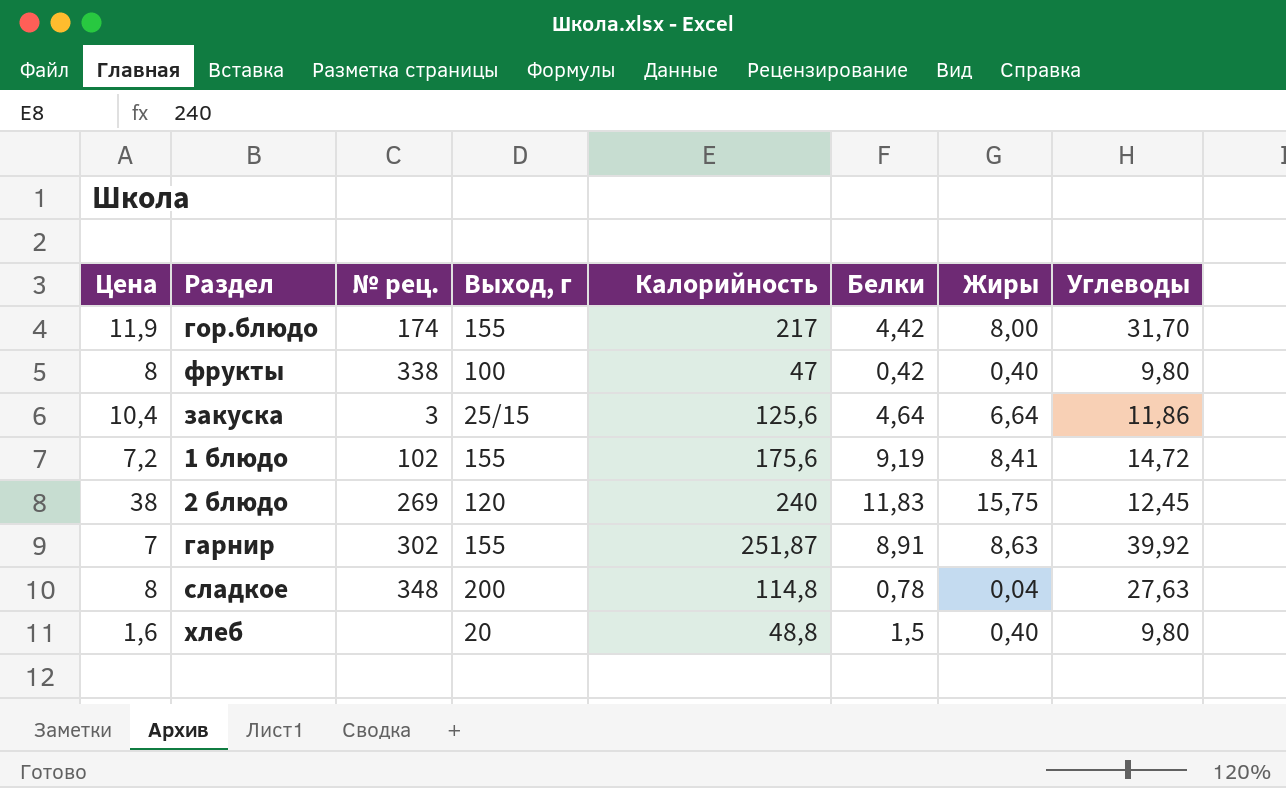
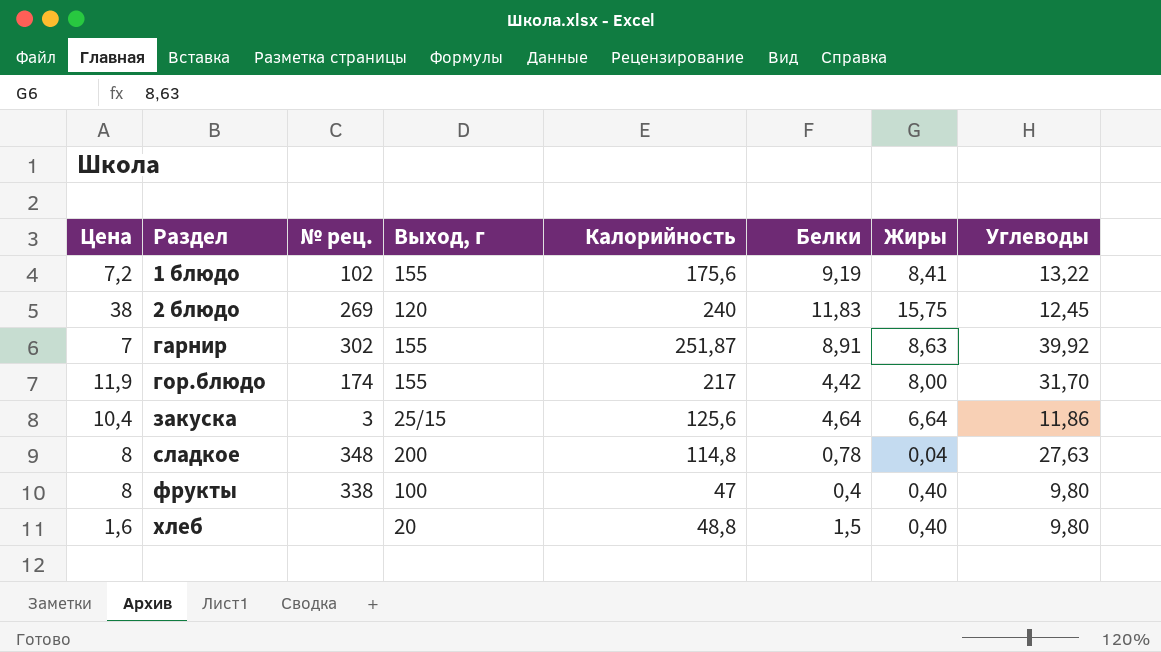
row order: none -> Раздел ascending
1 блюдо | Углеводы: 14,72 -> 13,22
фрукты | Белки: 0,42 -> 0,4

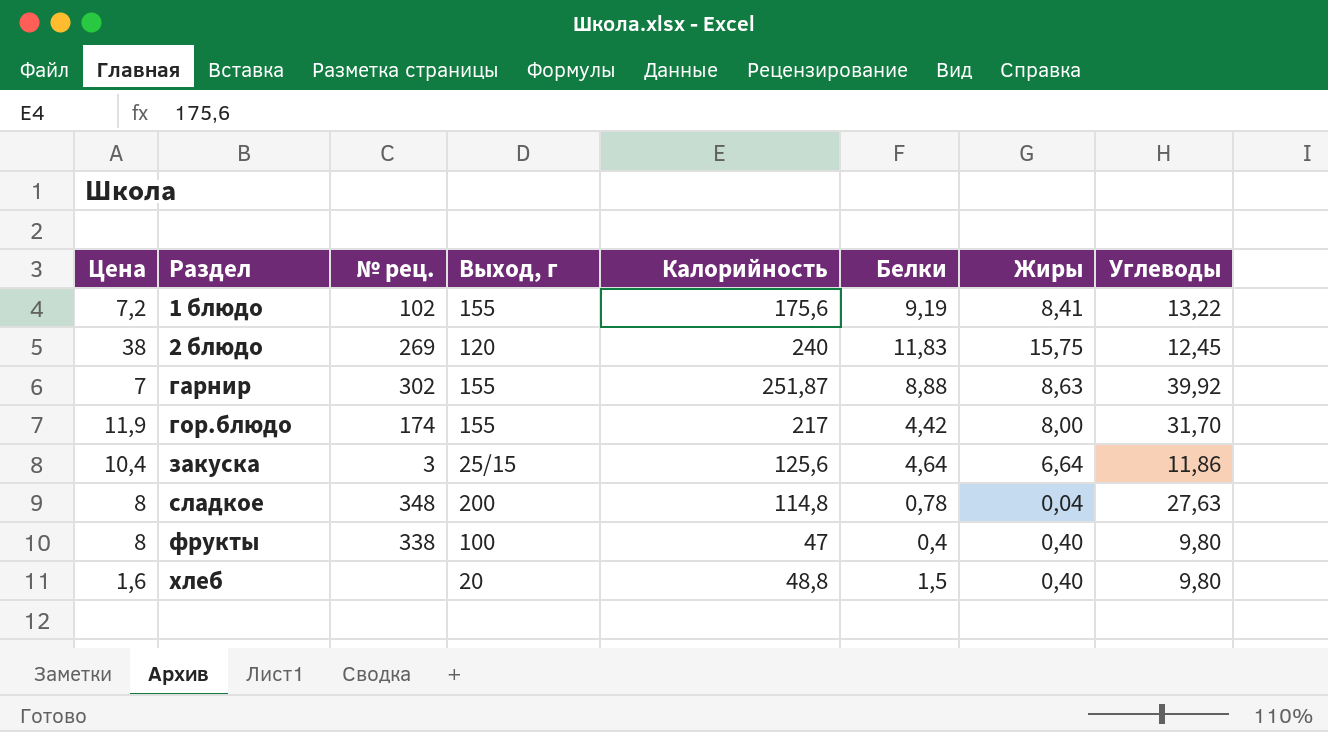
гарнир | Белки: 8,91 -> 8,88

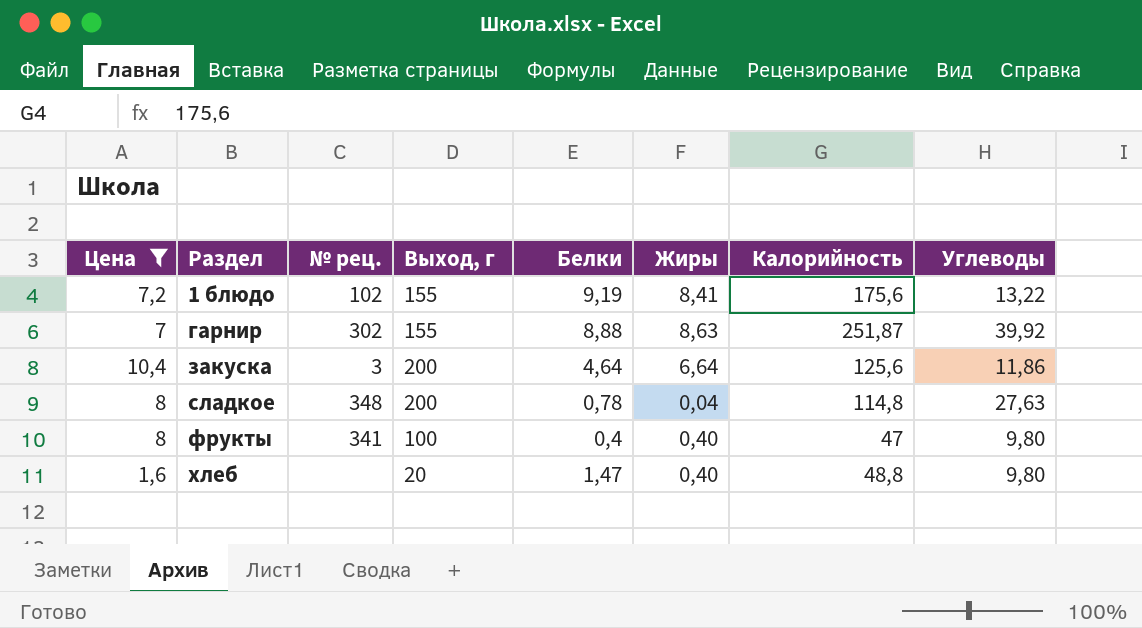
filter: none -> Цена <= 10,4
column Калорийность | position: 5 -> 7
закуска | Выход, г: 25/15 -> 200
фрукты | № рец.: 338 -> 341
хлеб | Белки: 1,5 -> 1,47

